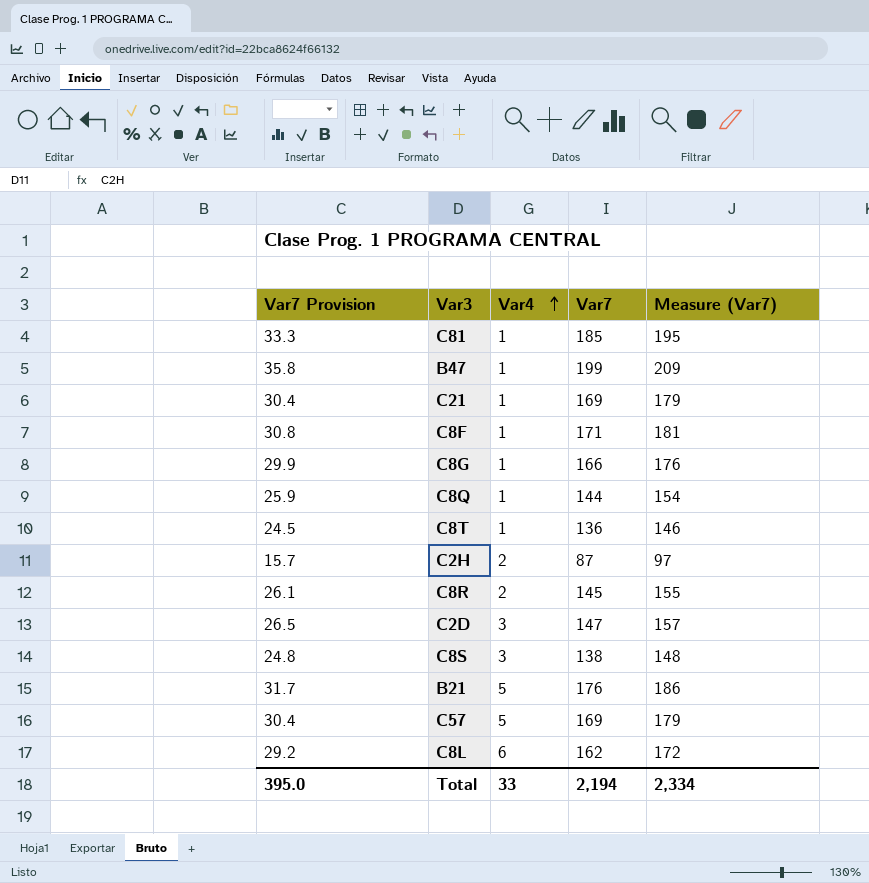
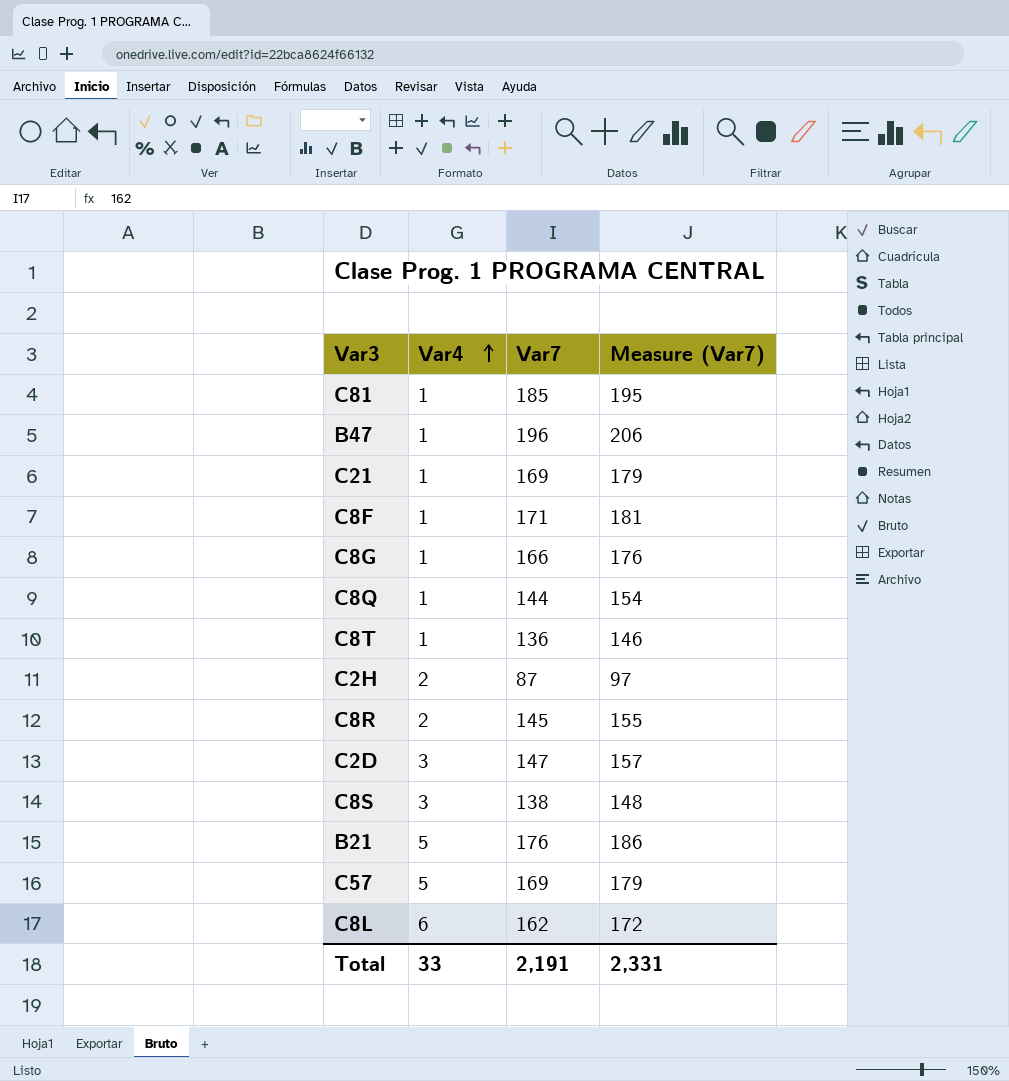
column Var7 Provision | formula: [Var7] * 0.18 -> none
B47 | Var7: 199 -> 196
B47 | Measure (Var7): 209 -> 206
Total | Var7: 2,194 -> 2,191
Total | Measure (Var7): 2,334 -> 2,331

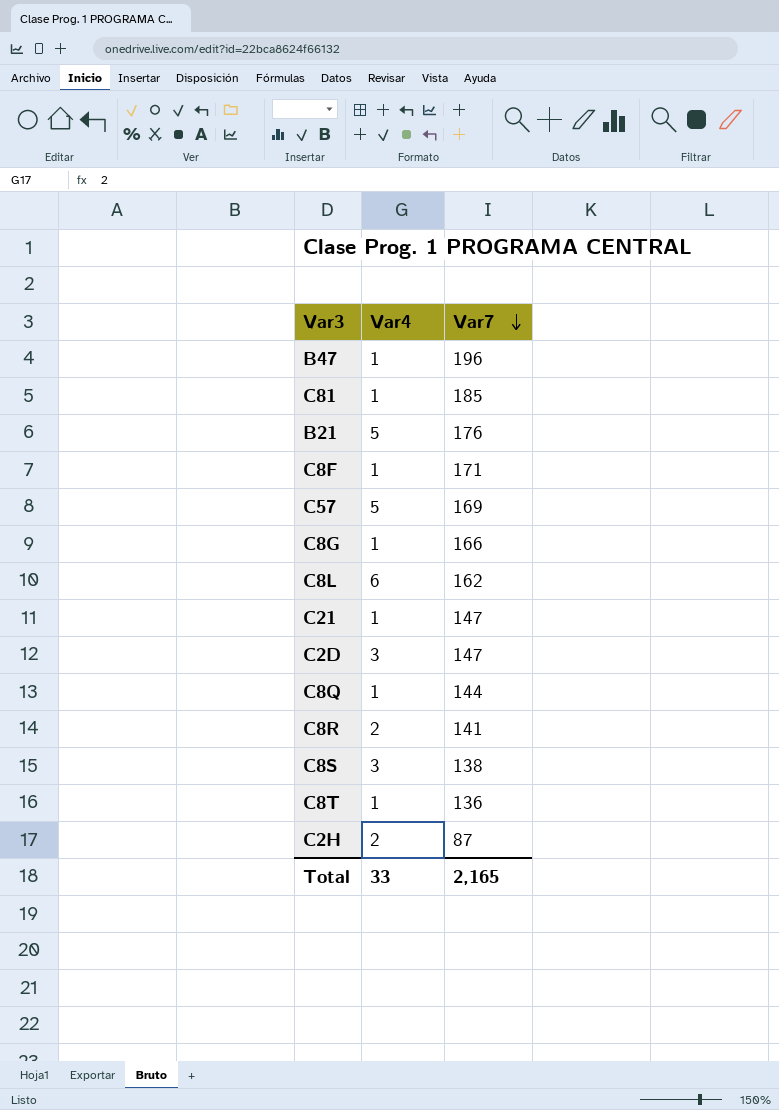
row order: Var4 ascending -> Var7 descending
column Measure (Var7) | formula: [Var7] + 10 -> none
C21 | Var7: 169 -> 147
C8R | Var7: 145 -> 141
Total | Var7: 2,191 -> 2,165

